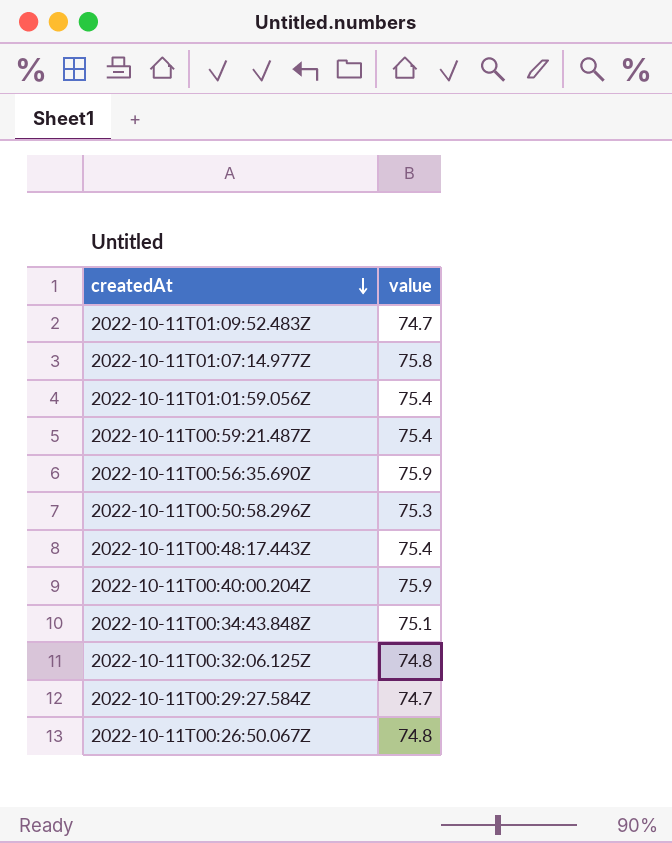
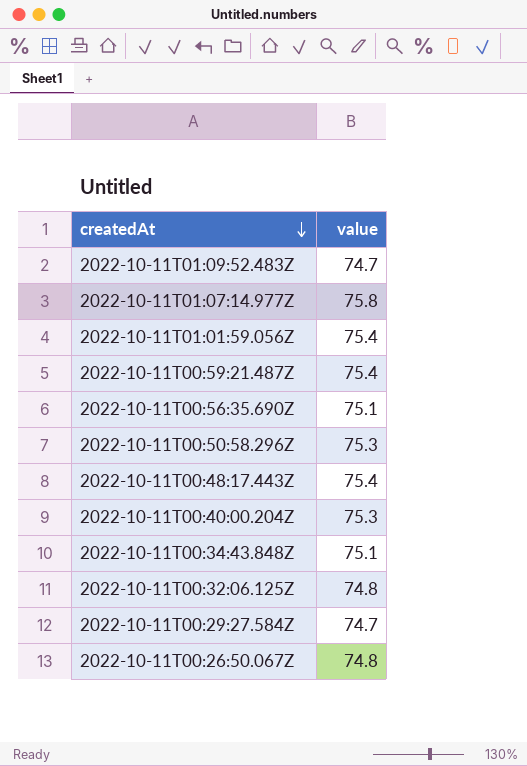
2022-10-11T00:56:35.690Z | value: 75.9 -> 75.1
2022-10-11T00:40:00.204Z | value: 75.9 -> 75.3

